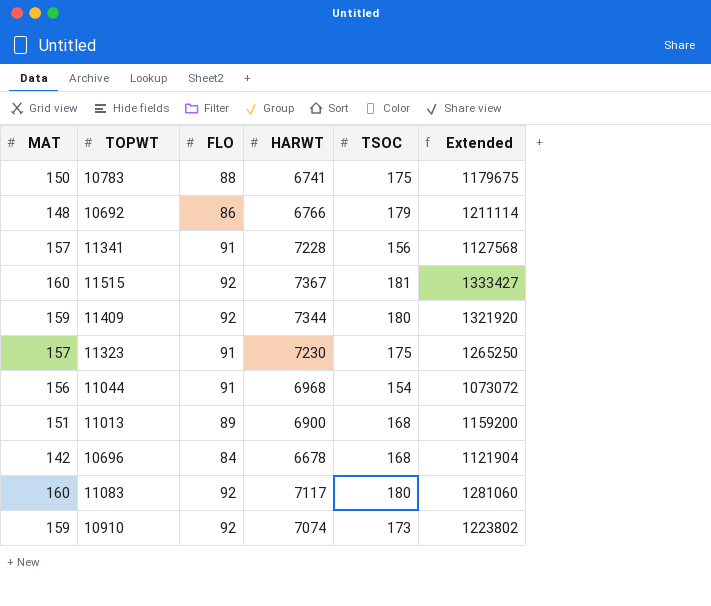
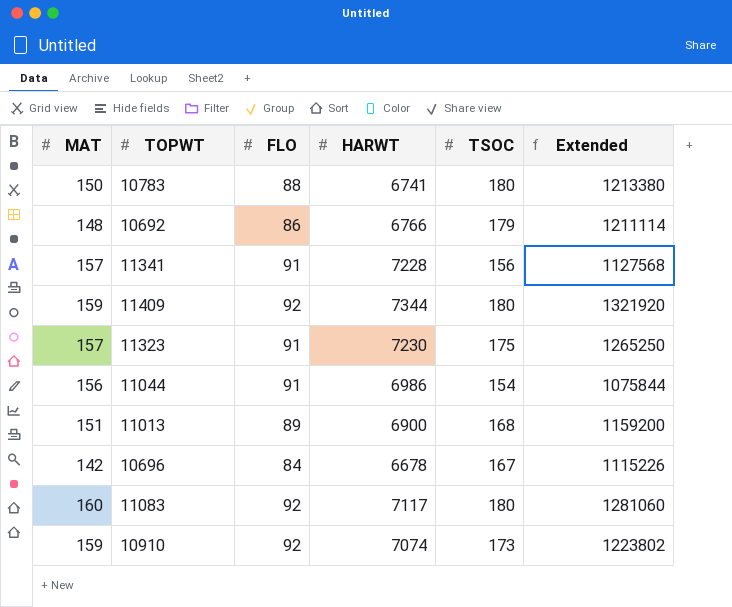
row 11515: 160 | 92 | 7367 | 181 | 1333427 -> none
10783 | TSOC: 175 -> 180
10783 | Extended: 1179675 -> 1213380
11044 | HARWT: 6968 -> 6986
11044 | Extended: 1073072 -> 1075844
10696 | TSOC: 168 -> 167
10696 | Extended: 1121904 -> 1115226

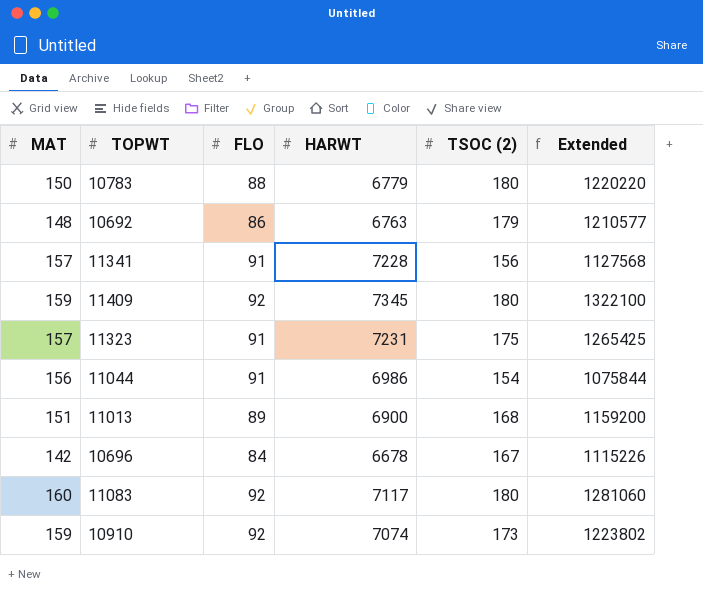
column name: TSOC -> TSOC (2)
10783 | HARWT: 6741 -> 6779
10783 | Extended: 1213380 -> 1220220
10692 | HARWT: 6766 -> 6763
10692 | Extended: 1211114 -> 1210577
11409 | HARWT: 7344 -> 7345
11409 | Extended: 1321920 -> 1322100
11323 | HARWT: 7230 -> 7231
11323 | Extended: 1265250 -> 1265425

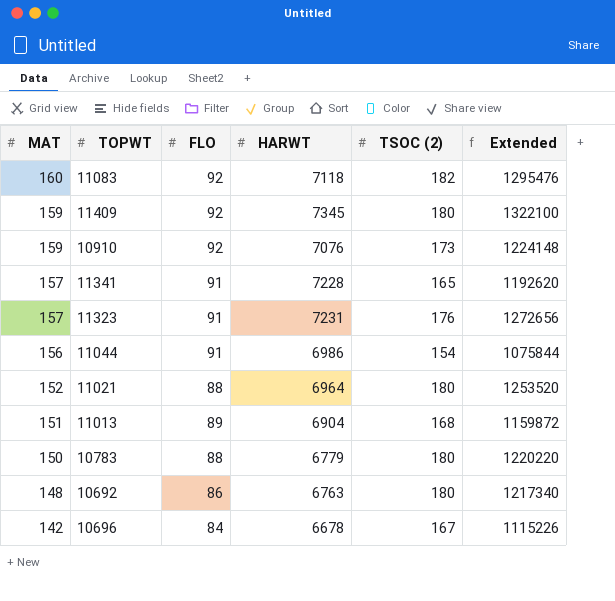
row order: none -> MAT descending
11083 | HARWT: 7117 -> 7118
11083 | TSOC (2): 180 -> 182
11083 | Extended: 1281060 -> 1295476
10910 | HARWT: 7074 -> 7076
10910 | Extended: 1223802 -> 1224148
11341 | TSOC (2): 156 -> 165
11341 | Extended: 1127568 -> 1192620
11323 | TSOC (2): 175 -> 176
11323 | Extended: 1265425 -> 1272656
row 11021: none -> 152 | 88 | 6964 | 180 | 1253520
11013 | HARWT: 6900 -> 6904
11013 | Extended: 1159200 -> 1159872
10692 | TSOC (2): 179 -> 180
10692 | Extended: 1210577 -> 1217340

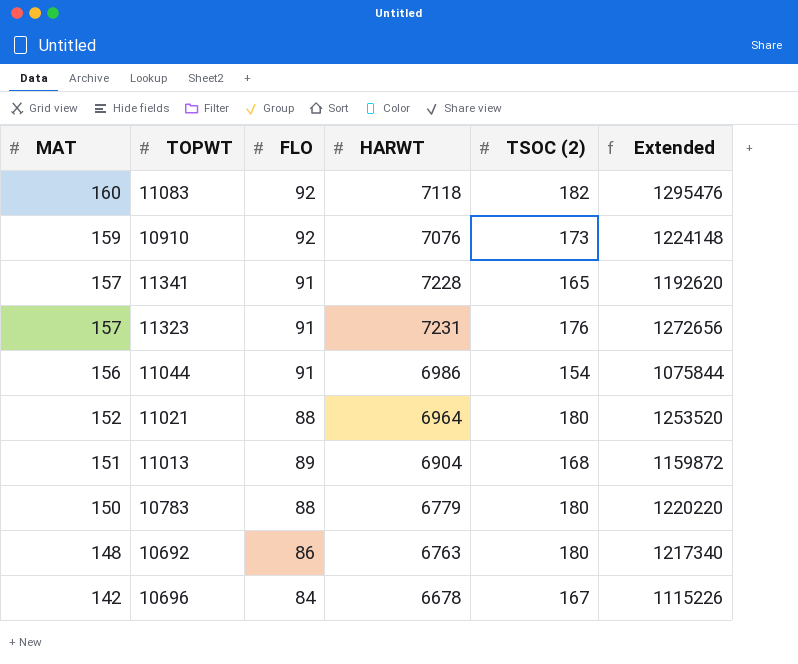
row 11409: 159 | 92 | 7345 | 180 | 1322100 -> none

